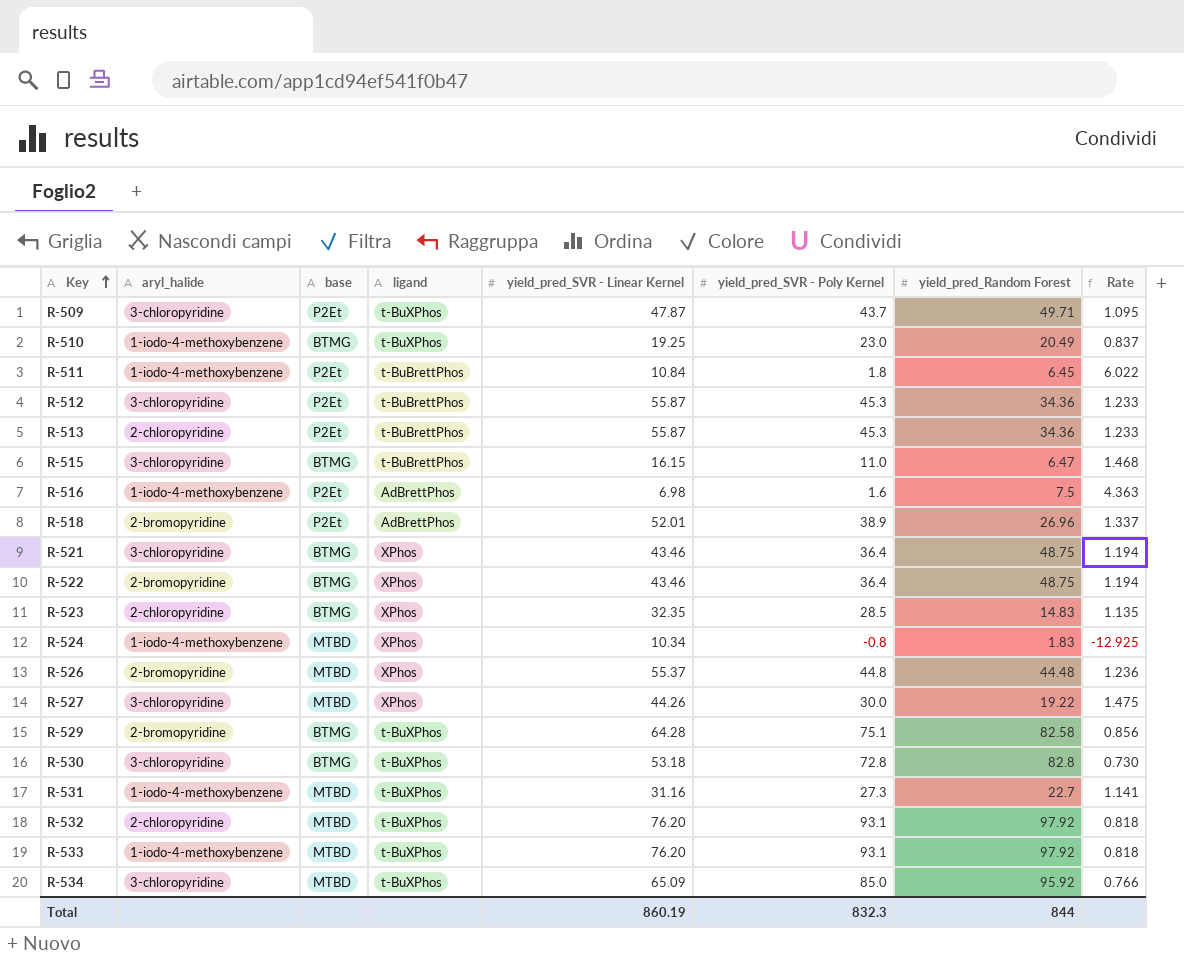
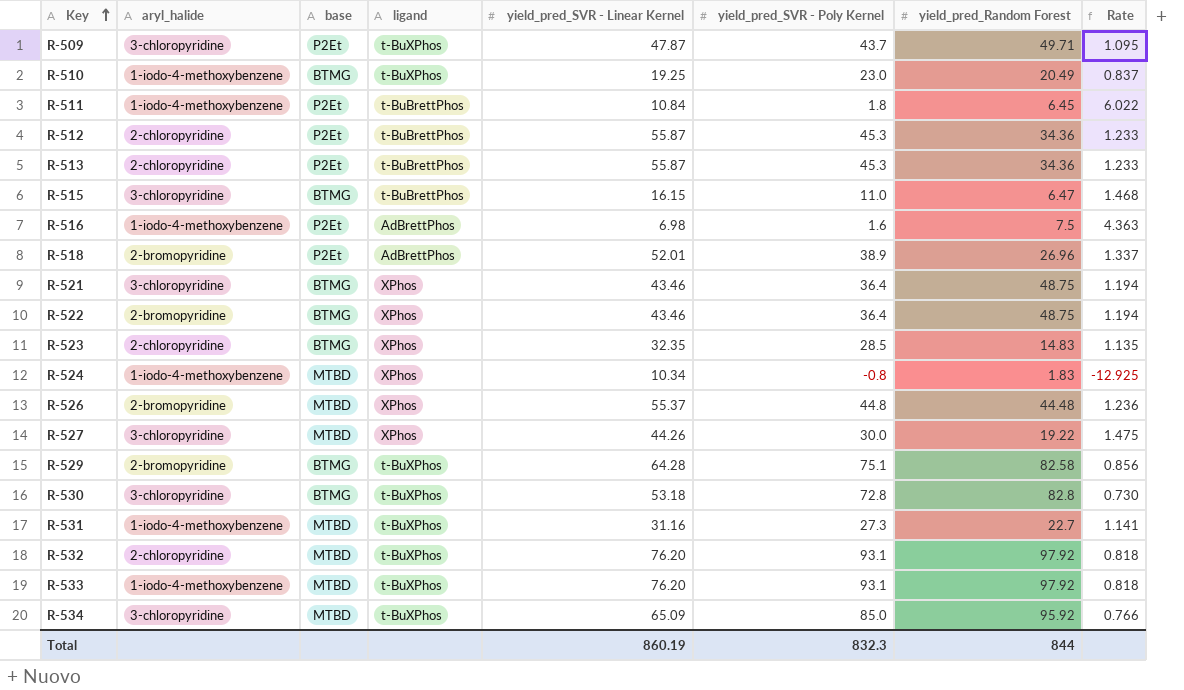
R-512 | aryl_halide: 3-chloropyridine -> 2-chloropyridine

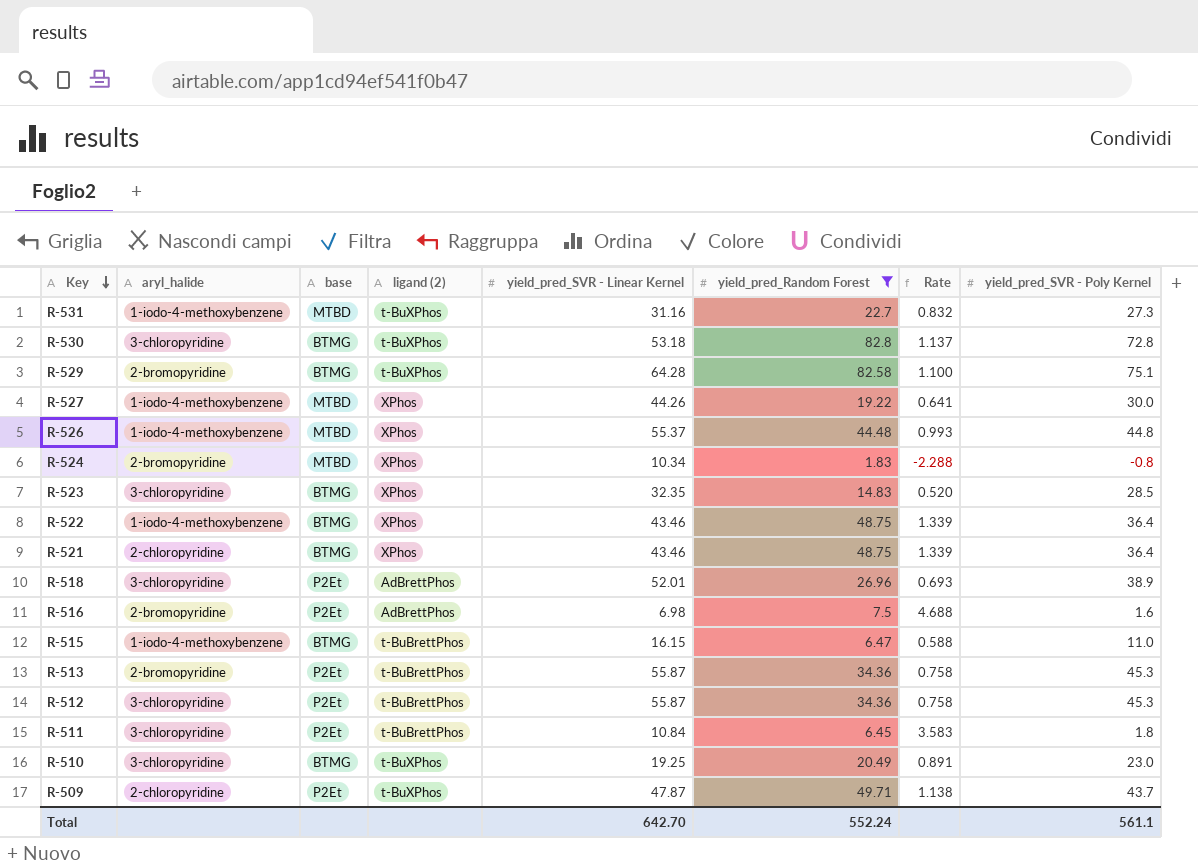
filter: none -> yield_pred_Random Forest <= 82.8
row order: Key ascending -> Key descending
column name: ligand -> ligand (2)
column Rate | formula: [yield_pred_SVR - Linear Kernel] / [yield_pred_SVR - Poly Kernel] -> [yield_pred_Random Forest] / [yield_pred_SVR - Poly Kernel]
column yield_pred_SVR - Poly Kernel | position: 6 -> 8
R-527 | aryl_halide: 3-chloropyridine -> 1-iodo-4-methoxybenzene
R-526 | aryl_halide: 2-bromopyridine -> 1-iodo-4-methoxybenzene
R-524 | aryl_halide: 1-iodo-4-methoxybenzene -> 2-bromopyridine
R-523 | aryl_halide: 2-chloropyridine -> 3-chloropyridine
R-522 | aryl_halide: 2-bromopyridine -> 1-iodo-4-methoxybenzene
R-521 | aryl_halide: 3-chloropyridine -> 2-chloropyridine
R-518 | aryl_halide: 2-bromopyridine -> 3-chloropyridine
R-516 | aryl_halide: 1-iodo-4-methoxybenzene -> 2-bromopyridine
R-515 | aryl_halide: 3-chloropyridine -> 1-iodo-4-methoxybenzene
R-513 | aryl_halide: 2-chloropyridine -> 2-bromopyridine
R-512 | aryl_halide: 2-chloropyridine -> 3-chloropyridine
R-511 | aryl_halide: 1-iodo-4-methoxybenzene -> 3-chloropyridine
R-510 | aryl_halide: 1-iodo-4-methoxybenzene -> 3-chloropyridine
R-509 | aryl_halide: 3-chloropyridine -> 2-chloropyridine
Total | yield_pred_SVR - Linear Kernel: 860.19 -> 642.70
Total | yield_pred_Random Forest: 844 -> 552.24
Total | yield_pred_SVR - Poly Kernel: 832.3 -> 561.1

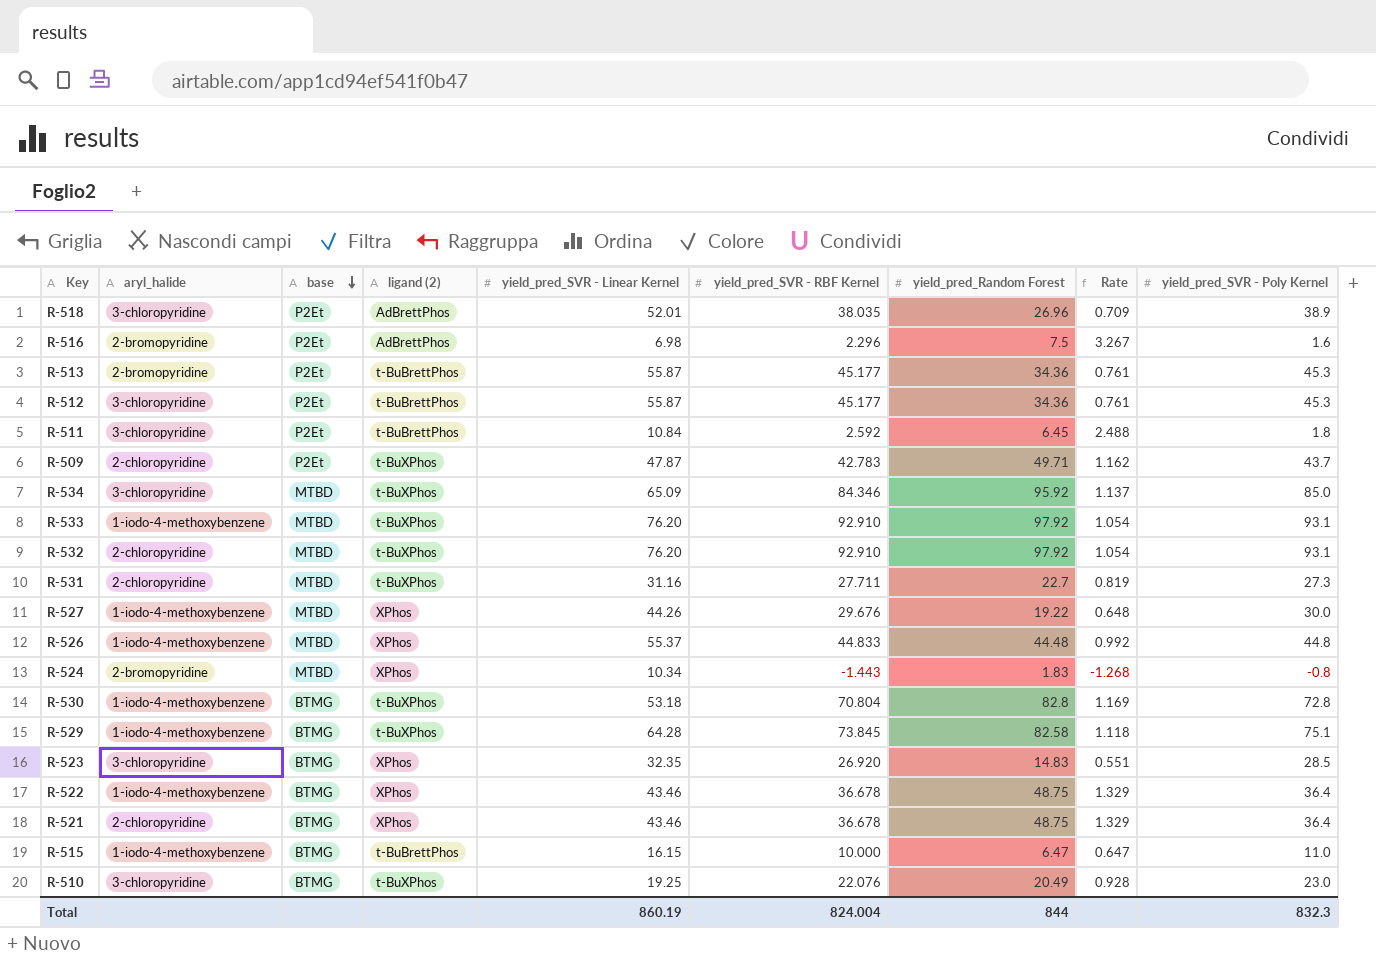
filter: yield_pred_Random Forest <= 82.8 -> none
row order: Key descending -> base descending
column yield_pred_SVR - RBF Kernel | position: none -> 6
column Rate | formula: [yield_pred_Random Forest] / [yield_pred_SVR - Poly Kernel] -> [yield_pred_Random Forest] / [yield_pred_SVR - RBF Kernel]
R-531 | aryl_halide: 1-iodo-4-methoxybenzene -> 2-chloropyridine
R-530 | aryl_halide: 3-chloropyridine -> 1-iodo-4-methoxybenzene
R-529 | aryl_halide: 2-bromopyridine -> 1-iodo-4-methoxybenzene
Total | yield_pred_SVR - Linear Kernel: 642.70 -> 860.19
Total | yield_pred_Random Forest: 552.24 -> 844
Total | yield_pred_SVR - Poly Kernel: 561.1 -> 832.3

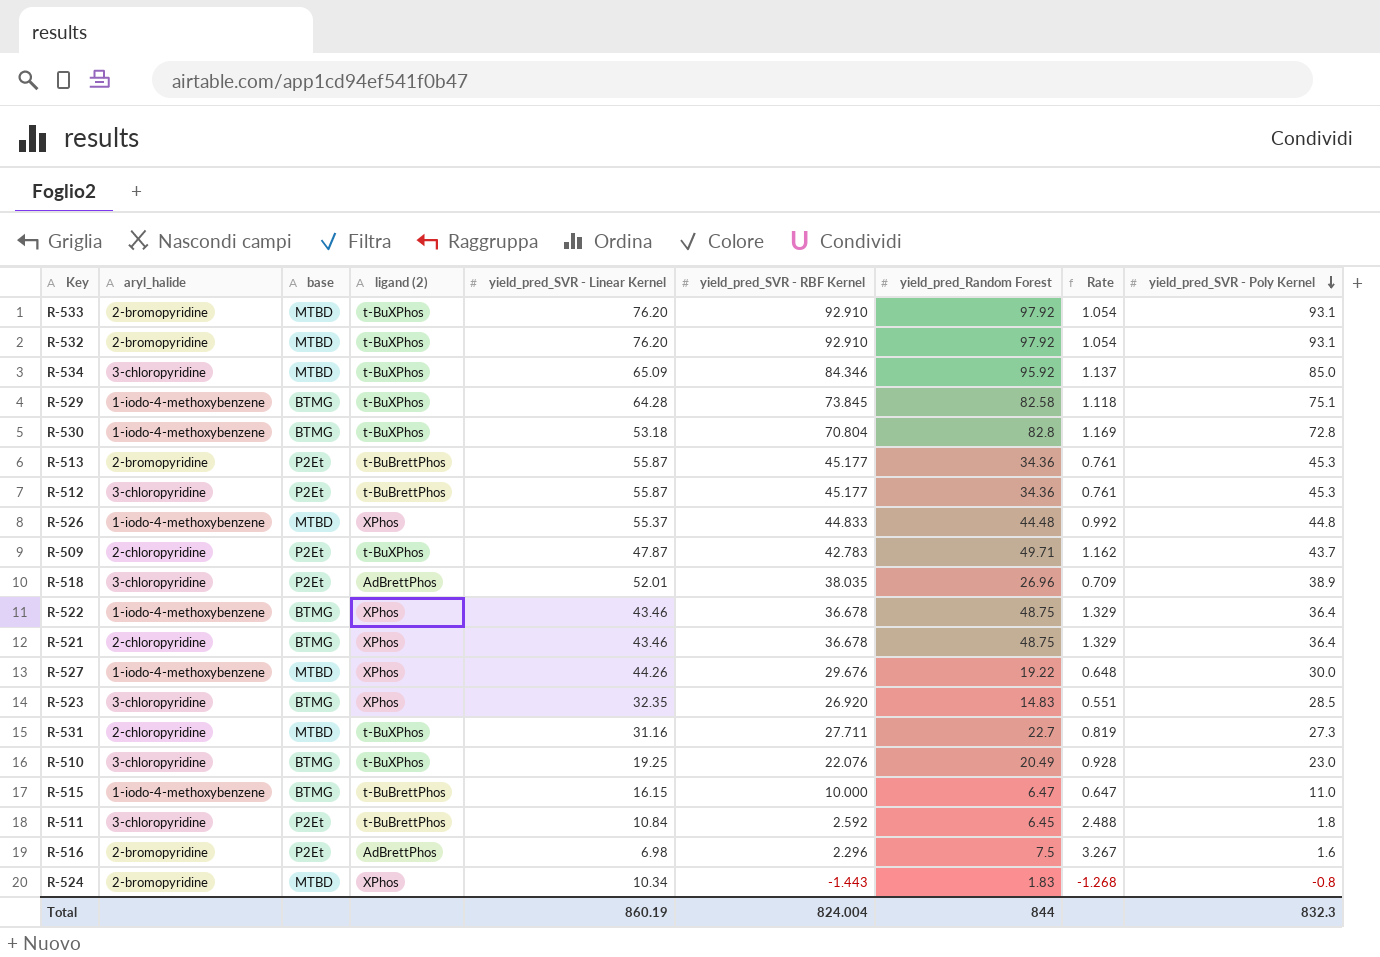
row order: base descending -> yield_pred_SVR - Poly Kernel descending
R-533 | aryl_halide: 1-iodo-4-methoxybenzene -> 2-bromopyridine
R-532 | aryl_halide: 2-chloropyridine -> 2-bromopyridine

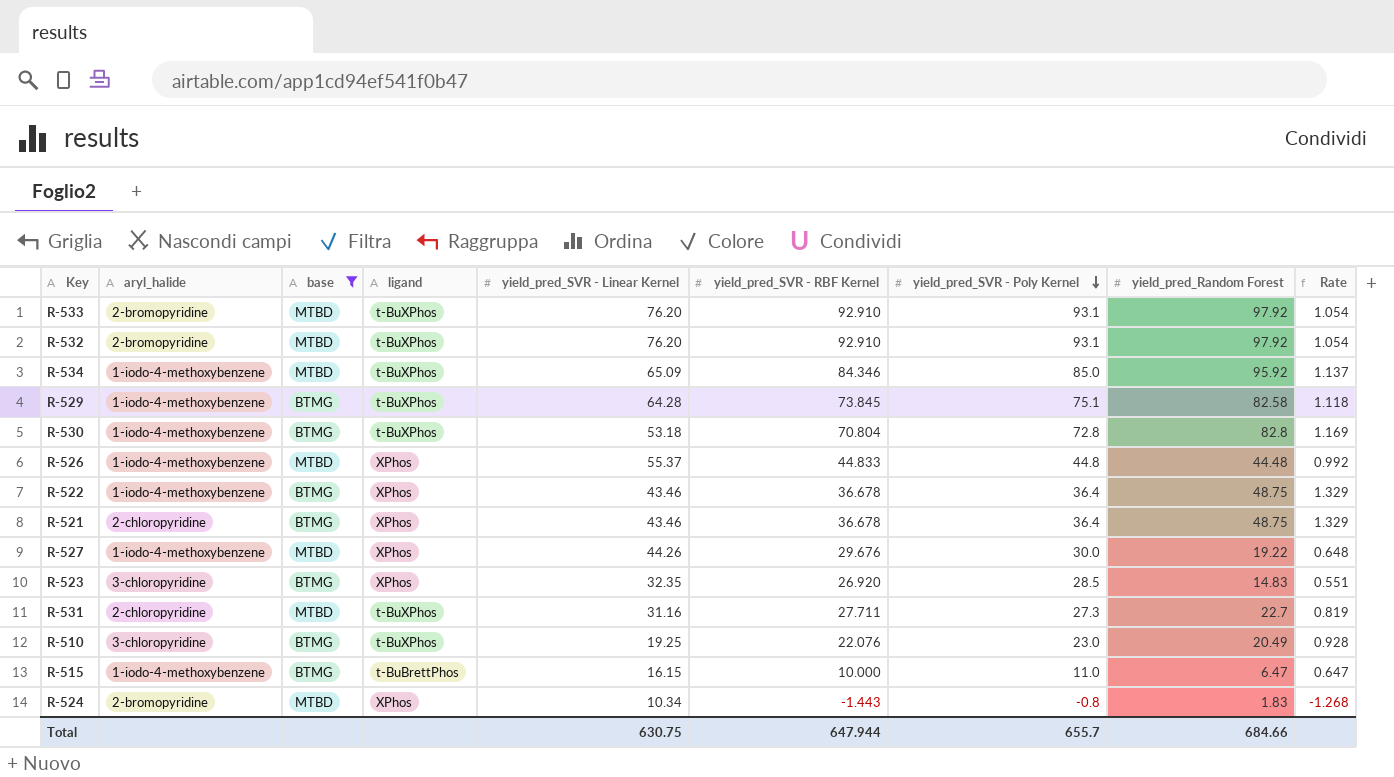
filter: none -> base != P2Et
column name: ligand (2) -> ligand
column yield_pred_SVR - Poly Kernel | position: 9 -> 7
R-534 | aryl_halide: 3-chloropyridine -> 1-iodo-4-methoxybenzene
Total | yield_pred_SVR - Linear Kernel: 860.19 -> 630.75
Total | yield_pred_SVR - RBF Kernel: 824.004 -> 647.944
Total | yield_pred_SVR - Poly Kernel: 832.3 -> 655.7
Total | yield_pred_Random Forest: 844 -> 684.66

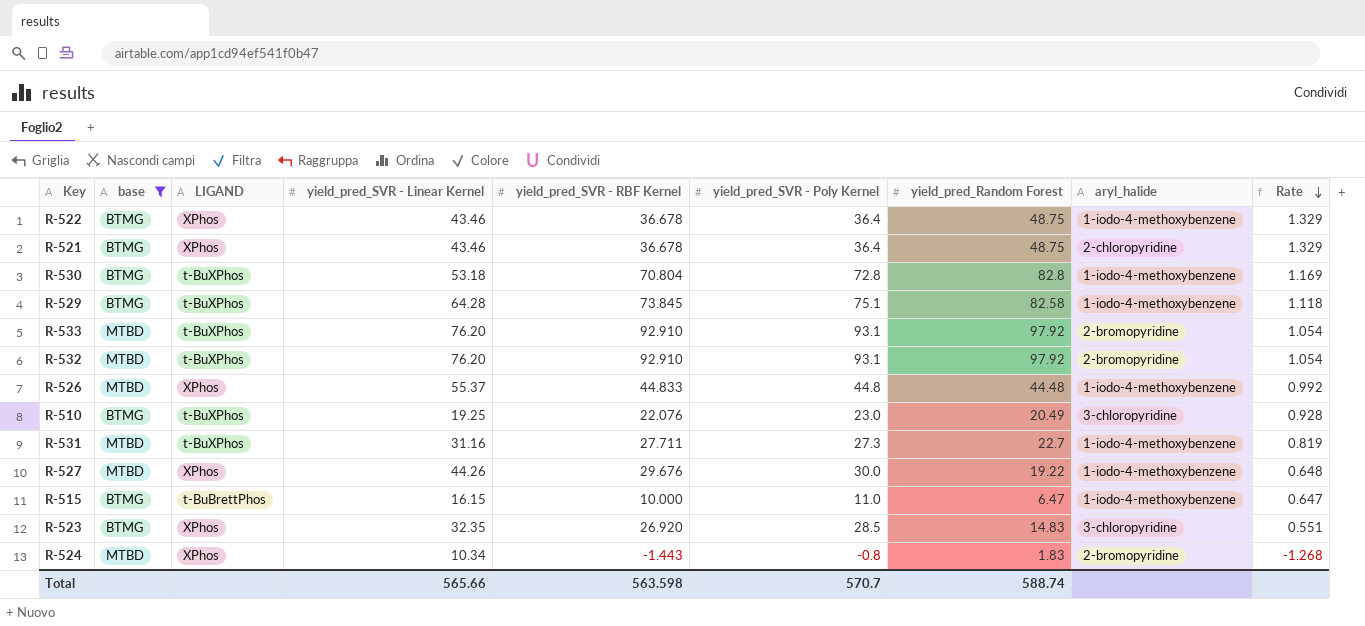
row order: yield_pred_SVR - Poly Kernel descending -> Rate descending
column name: ligand -> LIGAND
column aryl_halide | position: 2 -> 8
row R-534: 1-iodo-4-methoxybenzene | MTBD | t-BuXPhos | 65.09 | 84.346 | 85.0 | 95.92 | 1.137 -> none
R-531 | aryl_halide: 2-chloropyridine -> 1-iodo-4-methoxybenzene
Total | yield_pred_SVR - Linear Kernel: 630.75 -> 565.66
Total | yield_pred_SVR - RBF Kernel: 647.944 -> 563.598
Total | yield_pred_SVR - Poly Kernel: 655.7 -> 570.7
Total | yield_pred_Random Forest: 684.66 -> 588.74

